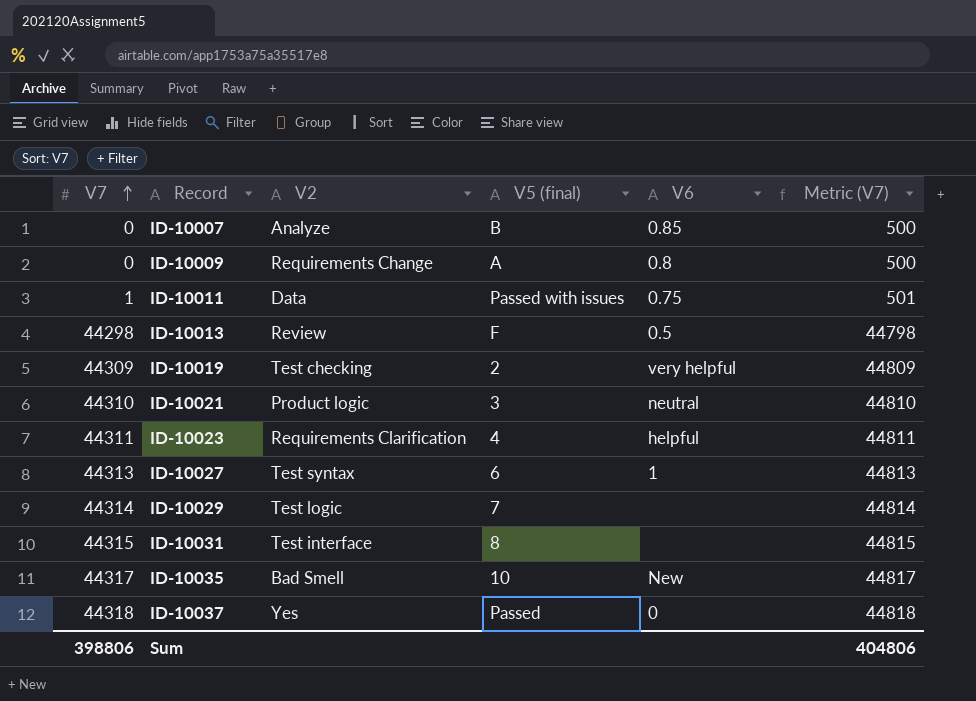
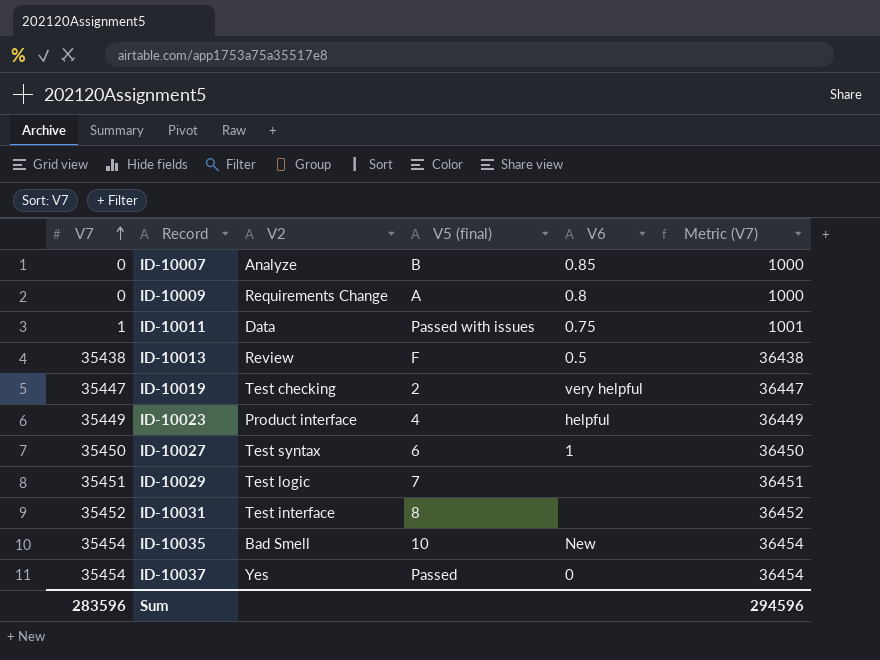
column Metric (V7) | formula: [V7] + 500 -> [V7] + 1000
row ID-10021: 44310 | Product logic | 3 | neutral | 44810 -> none
ID-10013 | V7: 44298 -> 35438
ID-10019 | V7: 44309 -> 35447
ID-10023 | V7: 44311 -> 35449
ID-10023 | V2: Requirements Clarification -> Product interface
ID-10027 | V7: 44313 -> 35450
ID-10029 | V7: 44314 -> 35451
ID-10031 | V7: 44315 -> 35452
ID-10035 | V7: 44317 -> 35454
ID-10037 | V7: 44318 -> 35454
Sum | V7: 398806 -> 283596
Sum | Metric (V7): 404806 -> 294596

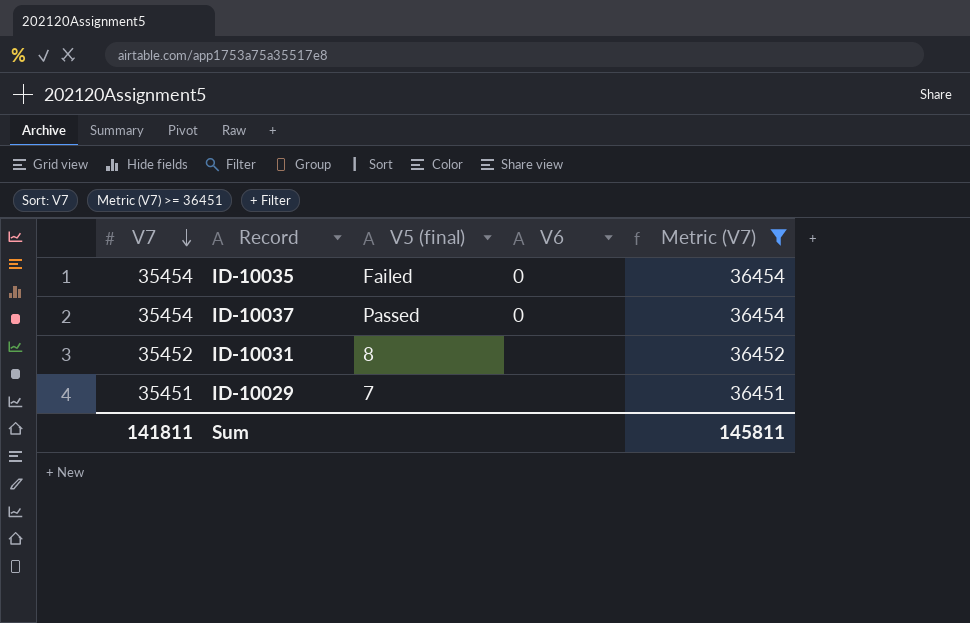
filter: none -> Metric (V7) >= 36451
row order: V7 ascending -> V7 descending
column V2 | position: 3 -> none
ID-10035 | V5 (final): 10 -> Failed
ID-10035 | V6: New -> 0
Sum | V7: 283596 -> 141811
Sum | Metric (V7): 294596 -> 145811

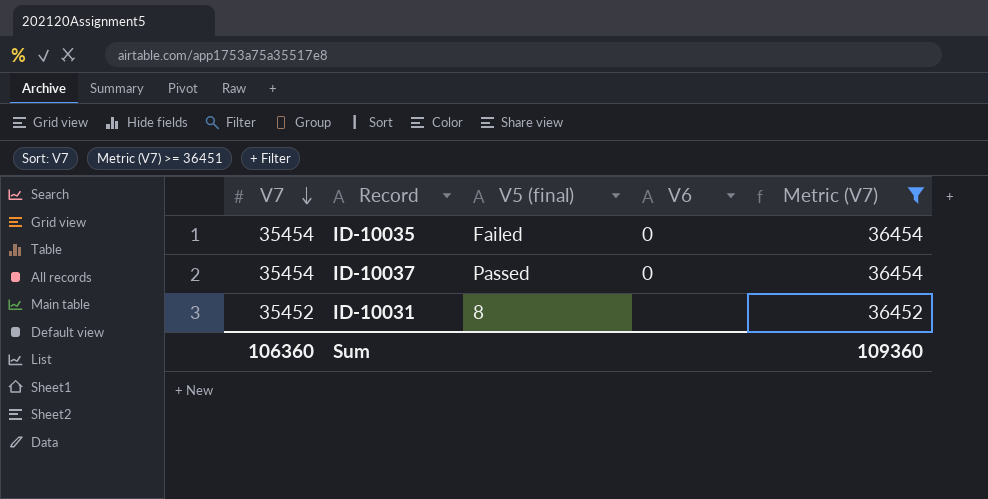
row ID-10029: 35451 | 7 | none | 36451 -> none
Sum | V7: 141811 -> 106360
Sum | Metric (V7): 145811 -> 109360

